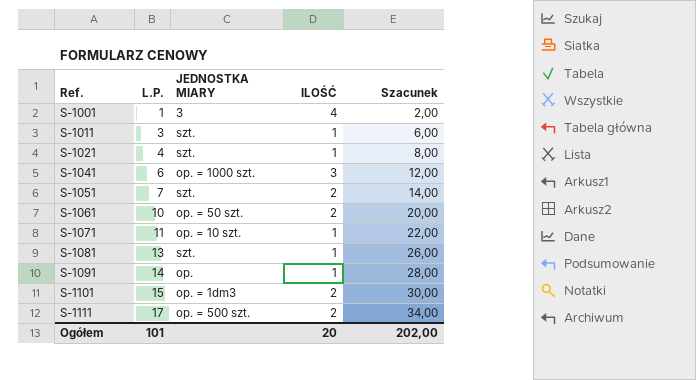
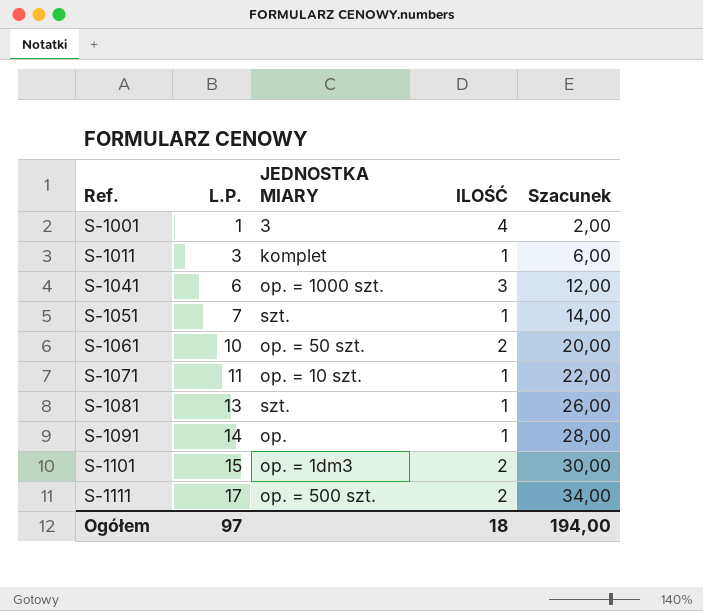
row S-1021: 4 | szt. | 1 | 8,00 -> none
S-1011 | JEDNOSTKA MIARY: szt. -> komplet
S-1051 | ILOŚĆ: 2 -> 1
Ogółem | L.P.: 101 -> 97
Ogółem | ILOŚĆ: 20 -> 18
Ogółem | Szacunek: 202,00 -> 194,00

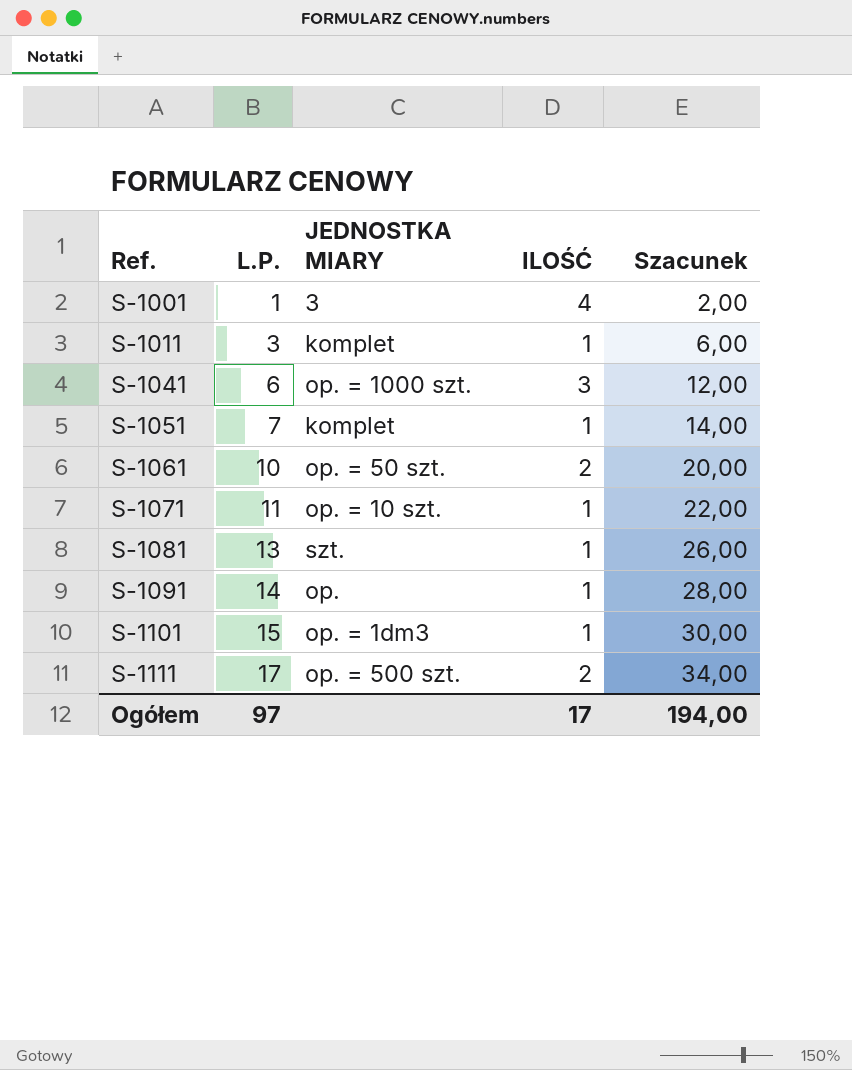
S-1051 | JEDNOSTKA MIARY: szt. -> komplet
S-1101 | ILOŚĆ: 2 -> 1
Ogółem | ILOŚĆ: 18 -> 17

